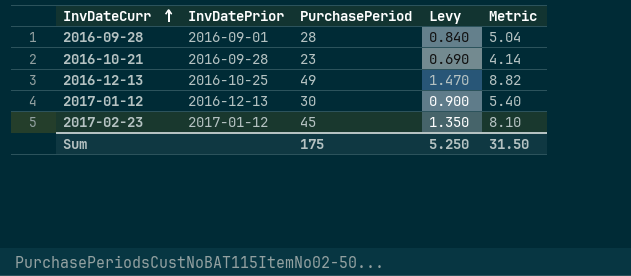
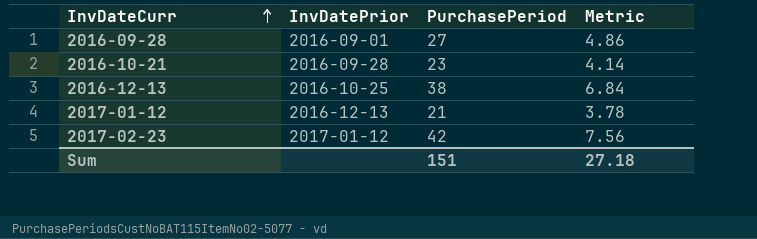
column Levy | formula: [PurchasePeriod] * 0.03 -> none
2016-09-28 | PurchasePeriod: 28 -> 27
2016-09-28 | Metric: 5.04 -> 4.86
2016-12-13 | PurchasePeriod: 49 -> 38
2016-12-13 | Metric: 8.82 -> 6.84
2017-01-12 | PurchasePeriod: 30 -> 21
2017-01-12 | Metric: 5.40 -> 3.78
2017-02-23 | PurchasePeriod: 45 -> 42
2017-02-23 | Metric: 8.10 -> 7.56
Sum | PurchasePeriod: 175 -> 151
Sum | Metric: 31.50 -> 27.18

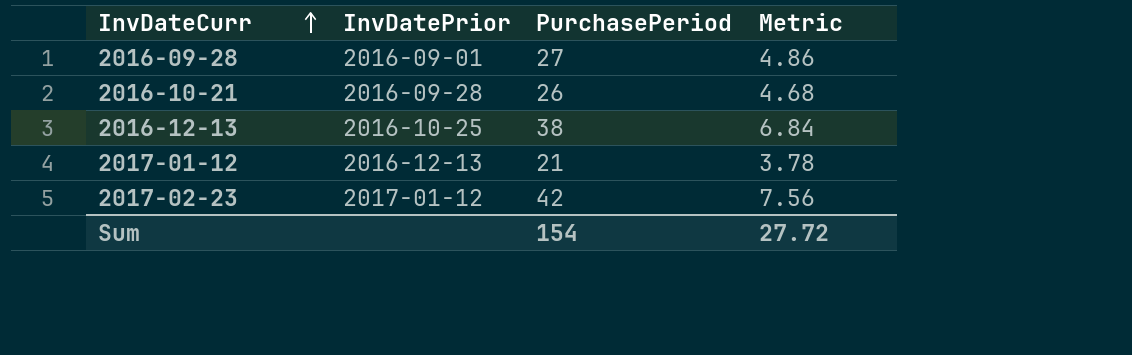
2016-10-21 | PurchasePeriod: 23 -> 26
2016-10-21 | Metric: 4.14 -> 4.68
Sum | PurchasePeriod: 151 -> 154
Sum | Metric: 27.18 -> 27.72

